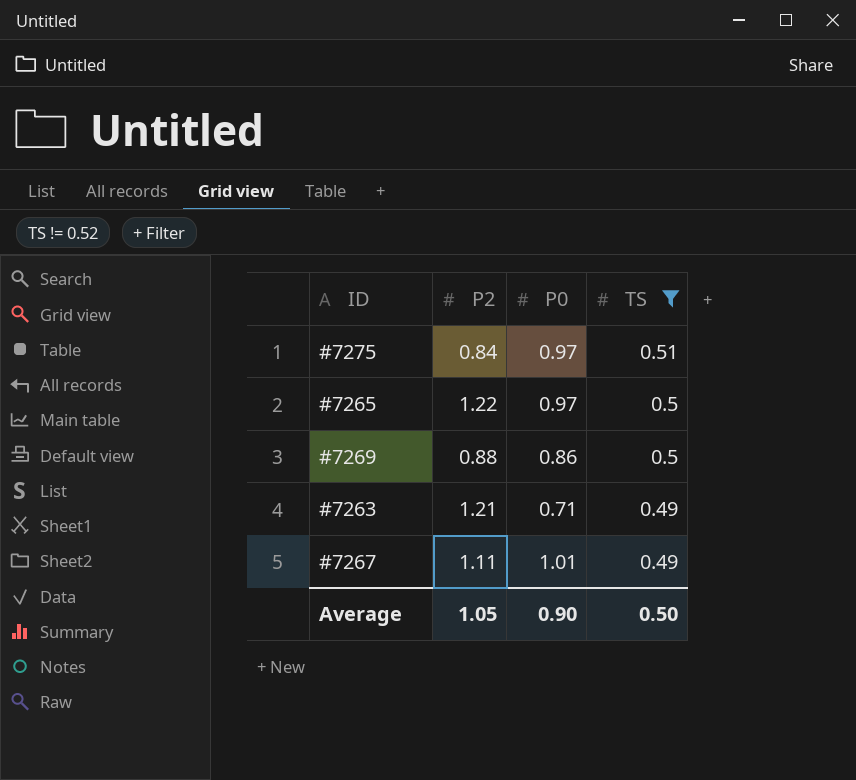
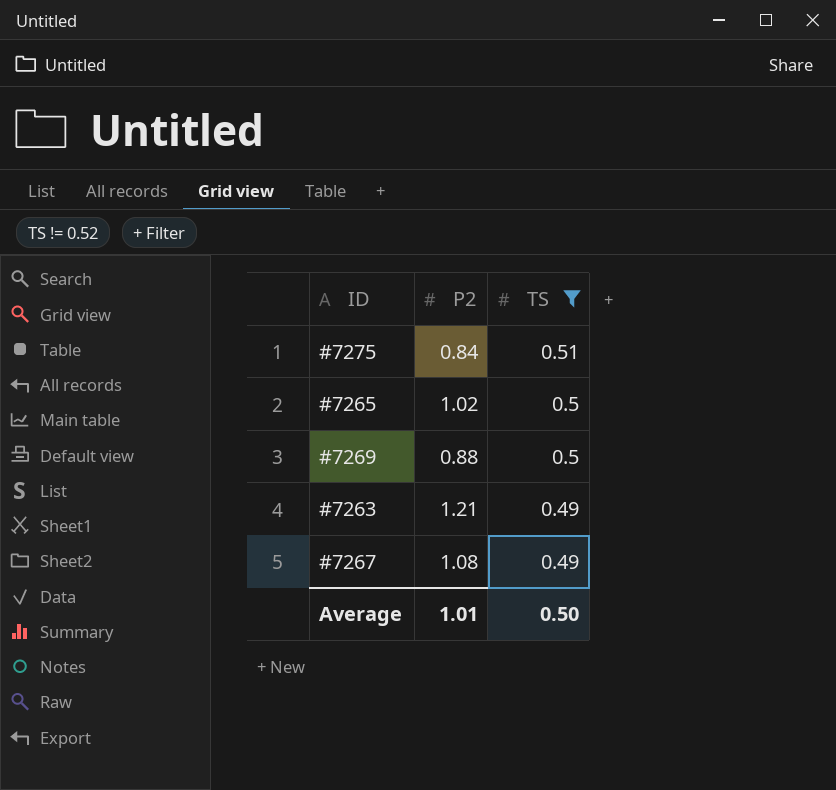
column P0 | position: 3 -> none
#7265 | P2: 1.22 -> 1.02
#7267 | P2: 1.11 -> 1.08
Average | P2: 1.05 -> 1.01

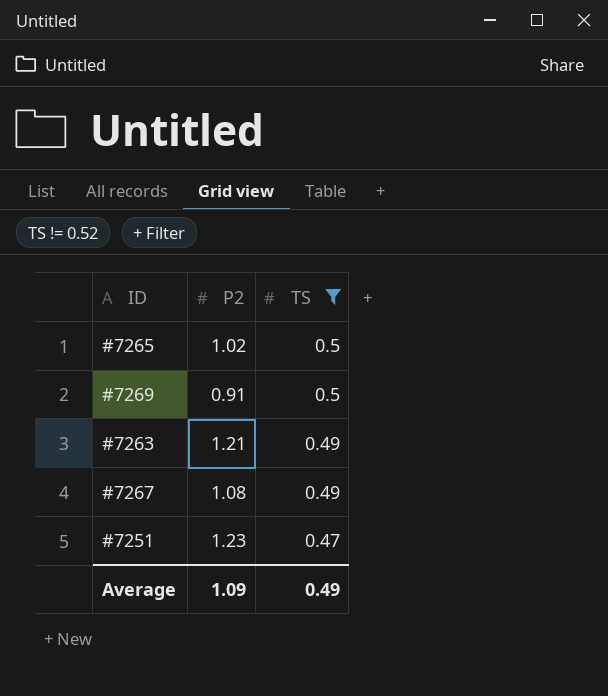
row #7275: 0.84 | 0.51 -> none
#7269 | P2: 0.88 -> 0.91
row #7251: none -> 1.23 | 0.47
Average | P2: 1.01 -> 1.09
Average | TS: 0.50 -> 0.49

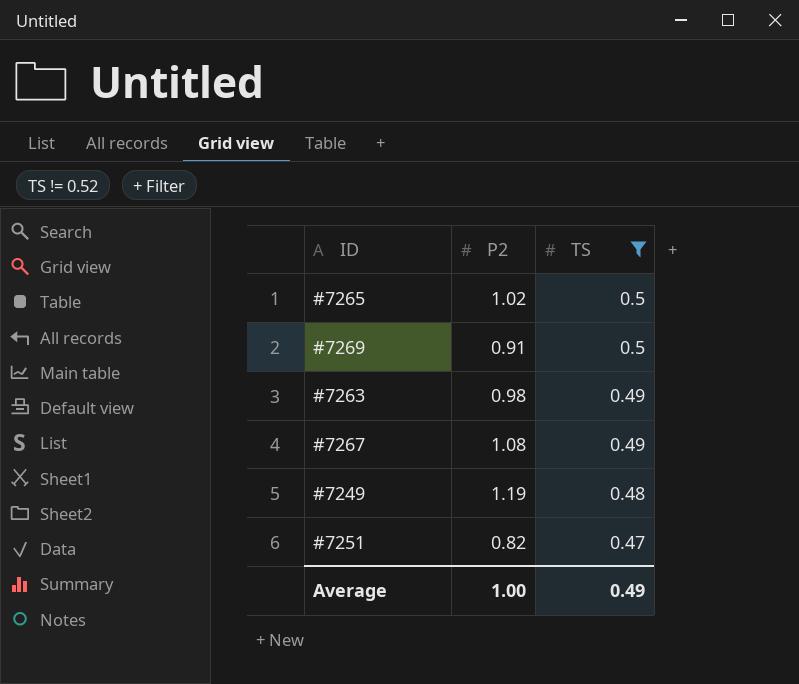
#7263 | P2: 1.21 -> 0.98
row #7249: none -> 1.19 | 0.48
#7251 | P2: 1.23 -> 0.82
Average | P2: 1.09 -> 1.00

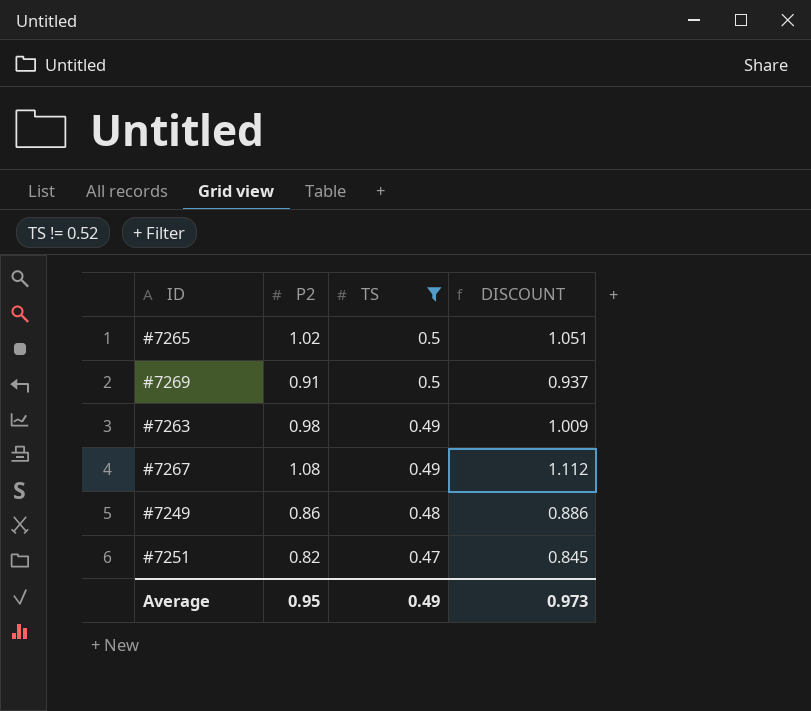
column DISCOUNT | formula: none -> [P2] * 1.03
#7249 | P2: 1.19 -> 0.86
Average | P2: 1.00 -> 0.95

